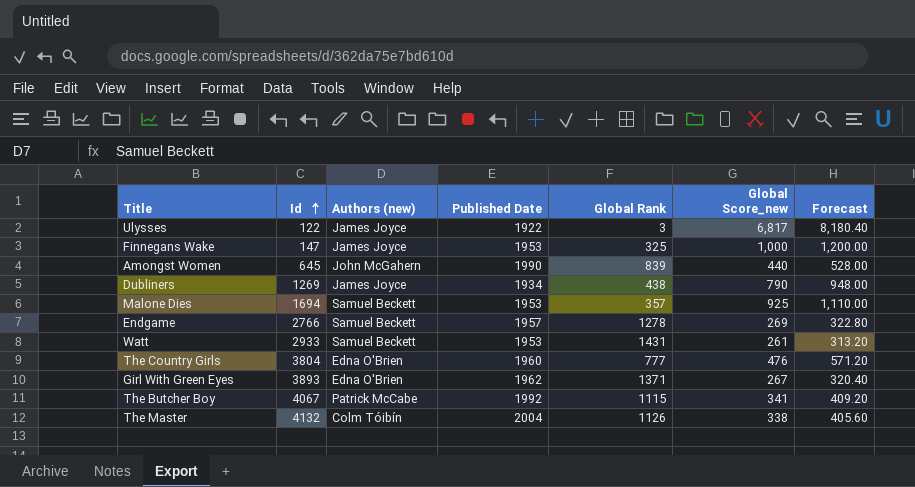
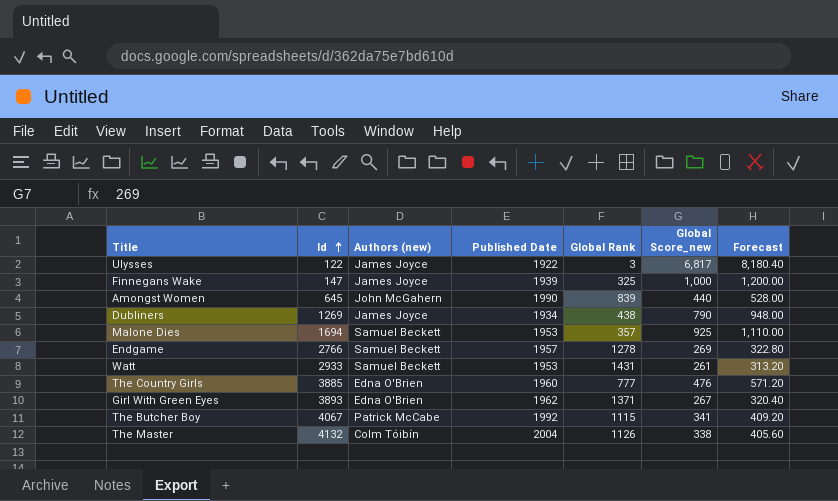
Finnegans Wake | Published Date: 1953 -> 1939
The Country Girls | Id: 3804 -> 3885

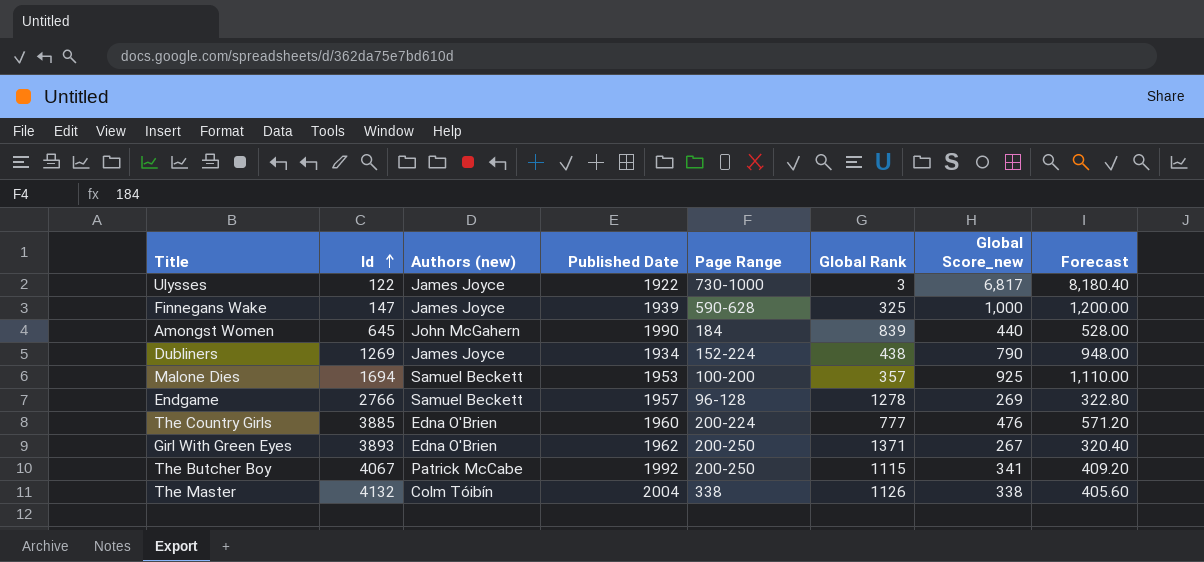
column Page Range | position: none -> 5
row Watt: 2933 | Samuel Beckett | 1953 | 1431 | 261 | 313.20 -> none

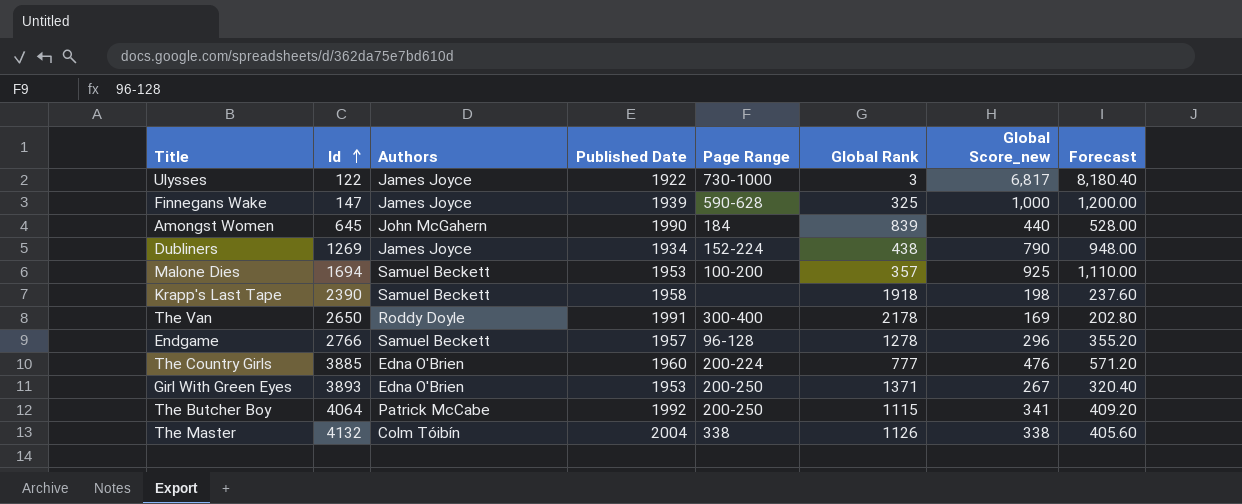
column name: Authors (new) -> Authors
row Krapp's Last Tape: none -> 2390 | Samuel Beckett | 1958 | none | 1918 | 198 | 237.60
row The Van: none -> 2650 | Roddy Doyle | 1991 | 300-400 | 2178 | 169 | 202.80
Endgame | Global Score_new: 269 -> 296
Endgame | Forecast: 322.80 -> 355.20
Girl With Green Eyes | Published Date: 1962 -> 1953
The Butcher Boy | Id: 4067 -> 4064

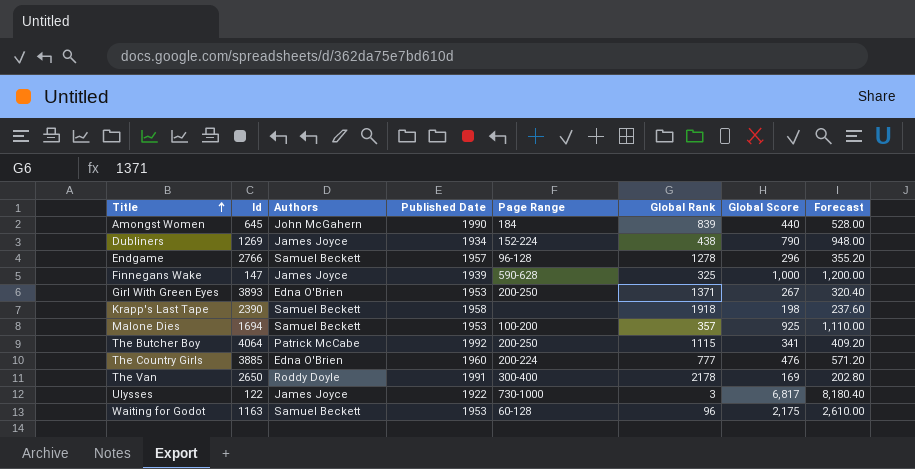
row order: Id ascending -> Title ascending
column name: Global Score_new -> Global Score
row The Master: 4132 | Colm Tóibín | 2004 | 338 | 1126 | 338 | 405.60 -> none
row Waiting for Godot: none -> 1163 | Samuel Beckett | 1953 | 60-128 | 96 | 2,175 | 2,610.00

